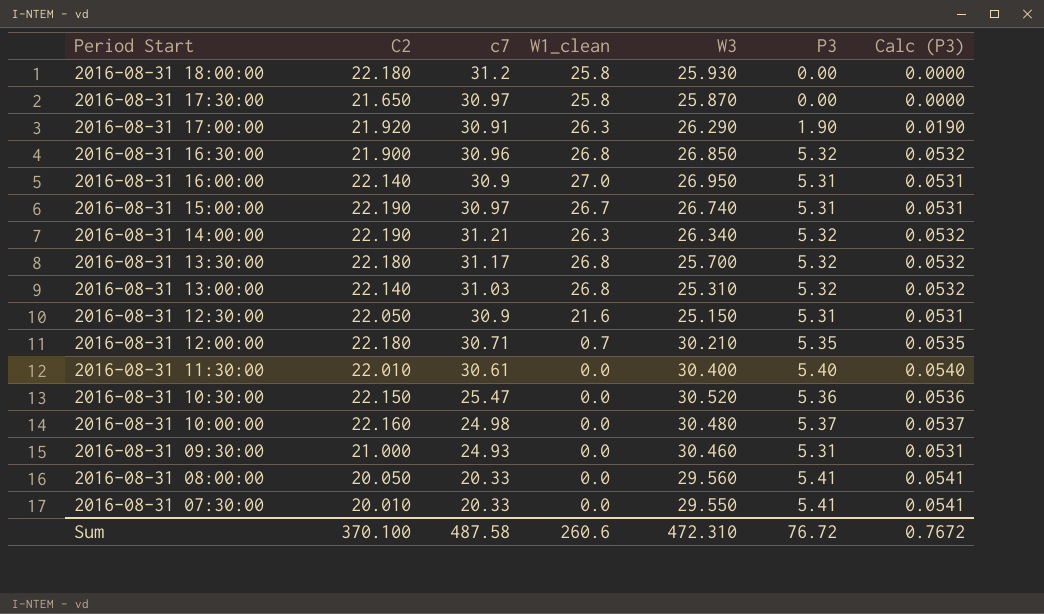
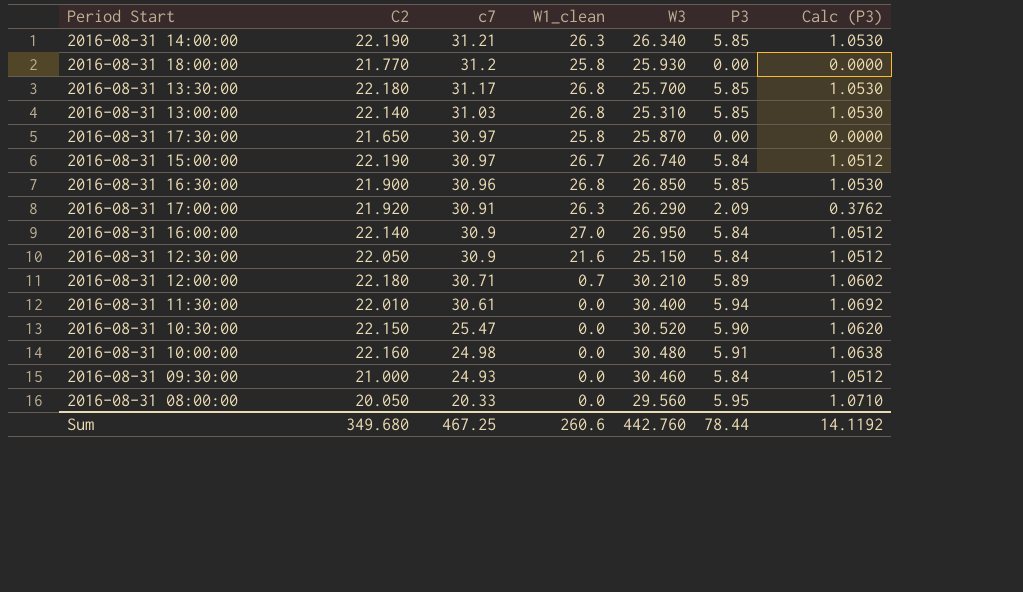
row order: Period Start descending -> c7 descending
column Calc (P3) | formula: [P3] * 0.01 -> [P3] * 0.18
row 2016-08-31 07:30:00: 20.010 | 20.33 | 0.0 | 29.550 | 5.41 | 0.0541 -> none
2016-08-31 14:00:00 | P3: 5.32 -> 5.85
2016-08-31 18:00:00 | C2: 22.180 -> 21.770
2016-08-31 13:30:00 | P3: 5.32 -> 5.85
2016-08-31 13:00:00 | P3: 5.32 -> 5.85
2016-08-31 15:00:00 | P3: 5.31 -> 5.84
2016-08-31 16:30:00 | P3: 5.32 -> 5.85
2016-08-31 17:00:00 | P3: 1.90 -> 2.09
2016-08-31 16:00:00 | P3: 5.31 -> 5.84
2016-08-31 12:30:00 | P3: 5.31 -> 5.84
2016-08-31 12:00:00 | P3: 5.35 -> 5.89
2016-08-31 11:30:00 | P3: 5.40 -> 5.94
2016-08-31 10:30:00 | P3: 5.36 -> 5.90
2016-08-31 10:00:00 | P3: 5.37 -> 5.91
2016-08-31 09:30:00 | P3: 5.31 -> 5.84
2016-08-31 08:00:00 | P3: 5.41 -> 5.95
Sum | C2: 370.100 -> 349.680
Sum | c7: 487.58 -> 467.25
Sum | W3: 472.310 -> 442.760
Sum | P3: 76.72 -> 78.44
Sum | Calc (P3): 0.7672 -> 14.1192

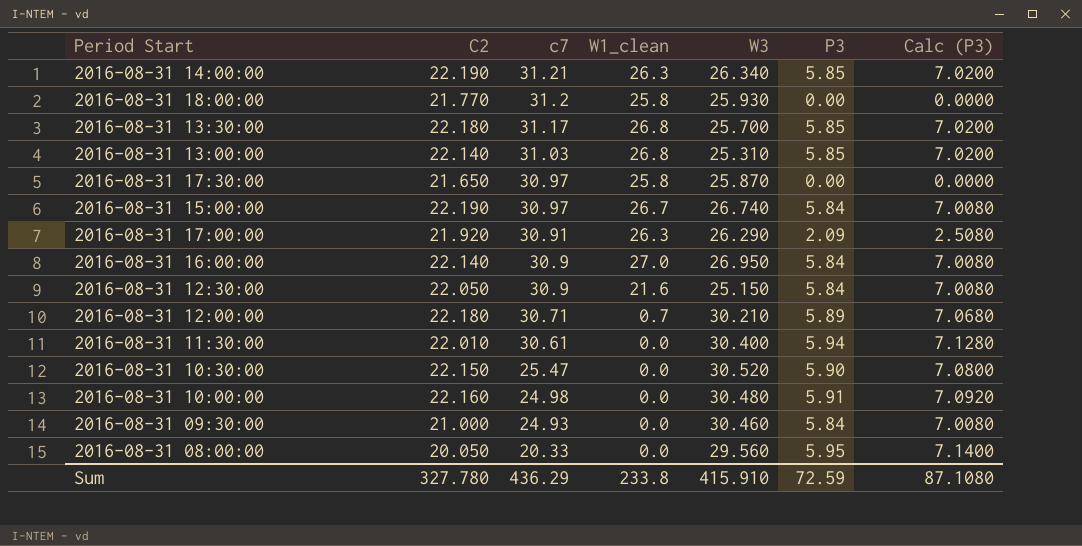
column Calc (P3) | formula: [P3] * 0.18 -> [P3] * 1.2
row 2016-08-31 16:30:00: 21.900 | 30.96 | 26.8 | 26.850 | 5.85 | 1.0530 -> none
Sum | C2: 349.680 -> 327.780
Sum | c7: 467.25 -> 436.29
Sum | W1_clean: 260.6 -> 233.8
Sum | W3: 442.760 -> 415.910
Sum | P3: 78.44 -> 72.59
Sum | Calc (P3): 14.1192 -> 87.1080

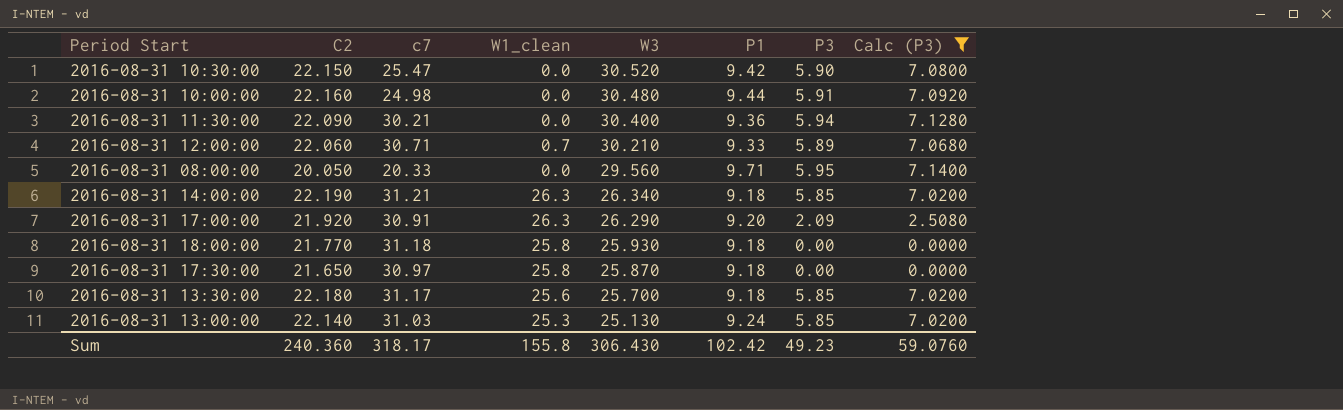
filter: none -> Calc (P3) != 7.0080
row order: c7 descending -> W3 descending
column P1 | position: none -> 6
2016-08-31 11:30:00 | C2: 22.010 -> 22.090
2016-08-31 11:30:00 | c7: 30.61 -> 30.21
2016-08-31 12:00:00 | C2: 22.180 -> 22.060
2016-08-31 18:00:00 | c7: 31.2 -> 31.18
2016-08-31 13:30:00 | W1_clean: 26.8 -> 25.6
2016-08-31 13:00:00 | W1_clean: 26.8 -> 25.3
2016-08-31 13:00:00 | W3: 25.310 -> 25.130
Sum | C2: 327.780 -> 240.360
Sum | c7: 436.29 -> 318.17
Sum | W1_clean: 233.8 -> 155.8
Sum | W3: 415.910 -> 306.430
Sum | P3: 72.59 -> 49.23
Sum | Calc (P3): 87.1080 -> 59.0760

